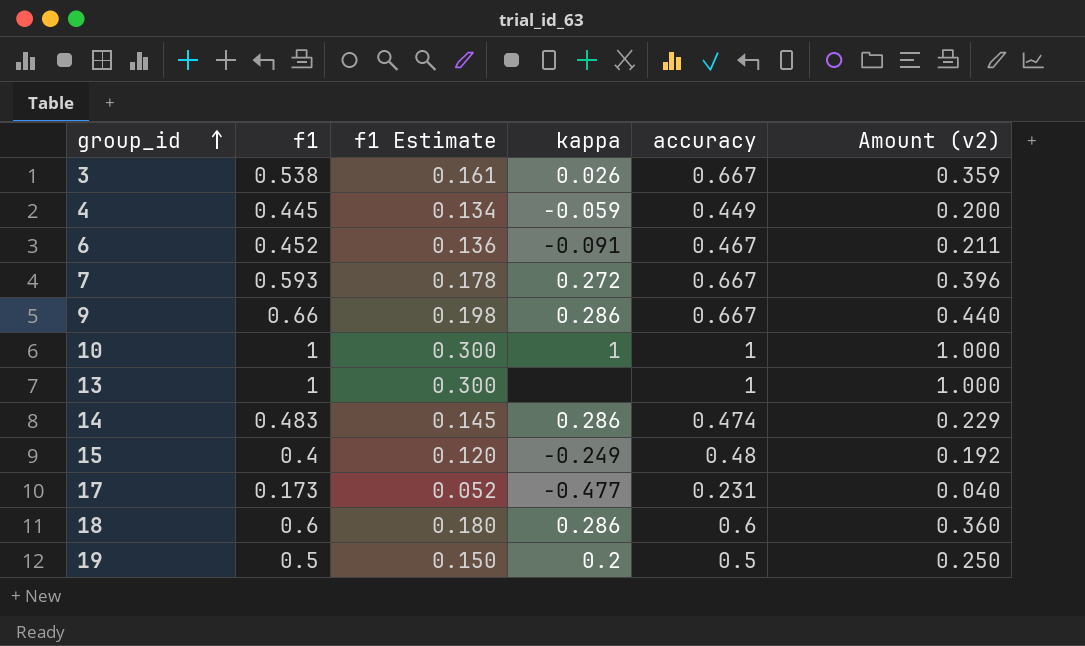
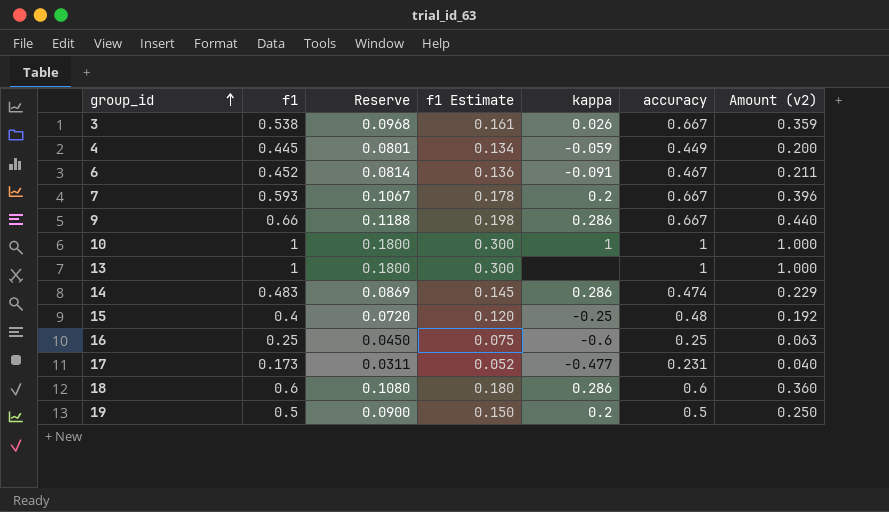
column Reserve | formula: none -> [f1] * 0.18
7 | kappa: 0.272 -> 0.2
15 | kappa: -0.249 -> -0.25
row 16: none -> 0.25 | 0.0450 | 0.075 | -0.6 | 0.25 | 0.063

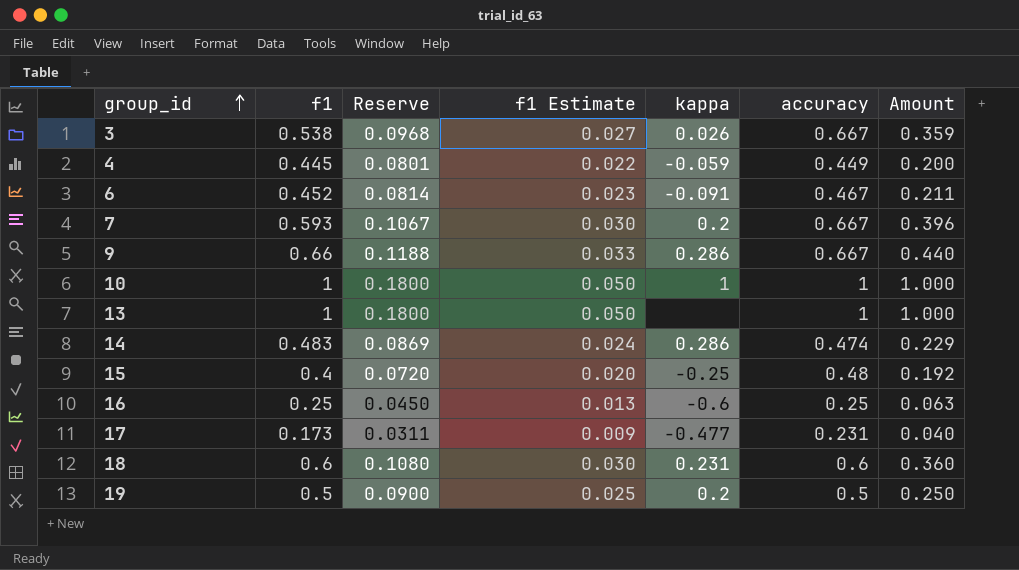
column f1 Estimate | formula: [f1] * 0.3 -> [f1] * 0.05
column name: Amount (v2) -> Amount
18 | kappa: 0.286 -> 0.231

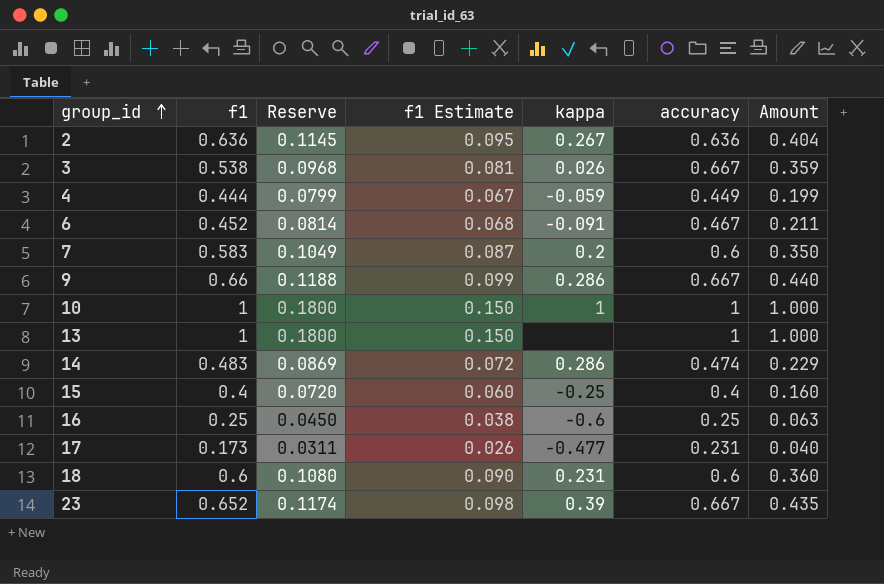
column f1 Estimate | formula: [f1] * 0.05 -> [f1] * 0.15
row 19: 0.5 | 0.0900 | 0.025 | 0.2 | 0.5 | 0.250 -> none
row 2: none -> 0.636 | 0.1145 | 0.095 | 0.267 | 0.636 | 0.404
4 | f1: 0.445 -> 0.444
4 | Reserve: 0.0801 -> 0.0799
4 | Amount: 0.200 -> 0.199
7 | f1: 0.593 -> 0.583
7 | Reserve: 0.1067 -> 0.1049
7 | accuracy: 0.667 -> 0.6
7 | Amount: 0.396 -> 0.350
15 | accuracy: 0.48 -> 0.4
15 | Amount: 0.192 -> 0.160
row 23: none -> 0.652 | 0.1174 | 0.098 | 0.39 | 0.667 | 0.435

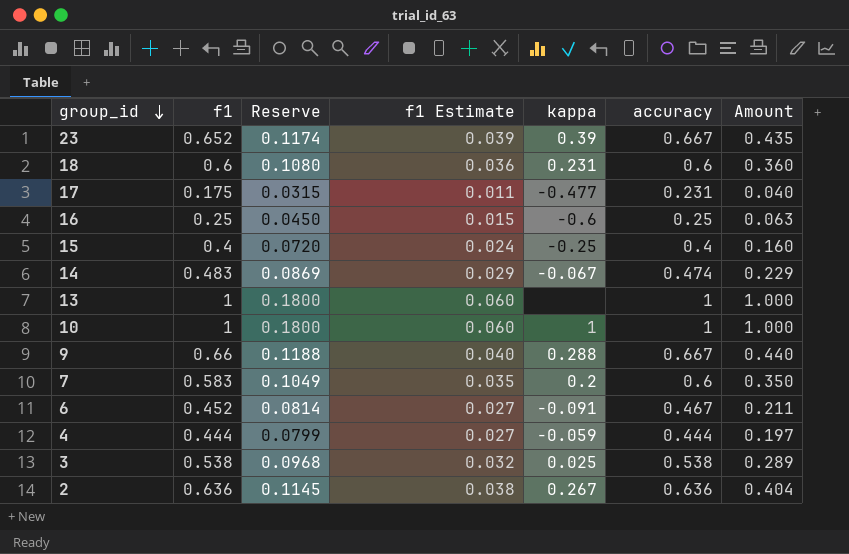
row order: group_id ascending -> group_id descending
column f1 Estimate | formula: [f1] * 0.15 -> [f1] * 0.06
17 | f1: 0.173 -> 0.175
17 | Reserve: 0.0311 -> 0.0315
14 | kappa: 0.286 -> -0.067
9 | kappa: 0.286 -> 0.288
4 | accuracy: 0.449 -> 0.444
4 | Amount: 0.199 -> 0.197
3 | kappa: 0.026 -> 0.025
3 | accuracy: 0.667 -> 0.538
3 | Amount: 0.359 -> 0.289

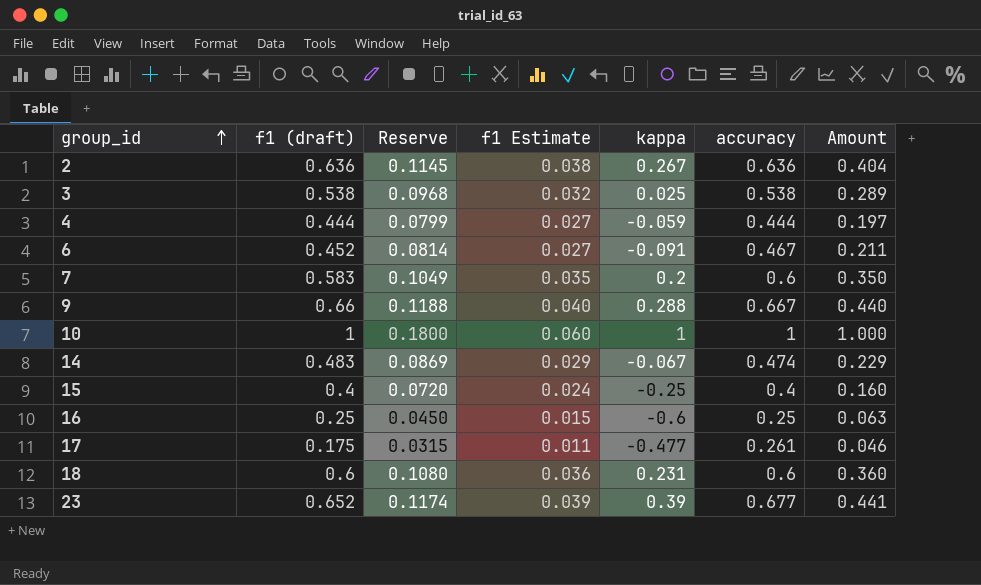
row order: group_id descending -> group_id ascending
column name: f1 -> f1 (draft)
row 13: 1 | 0.1800 | 0.060 | none | 1 | 1.000 -> none
17 | accuracy: 0.231 -> 0.261
17 | Amount: 0.040 -> 0.046
23 | accuracy: 0.667 -> 0.677
23 | Amount: 0.435 -> 0.441

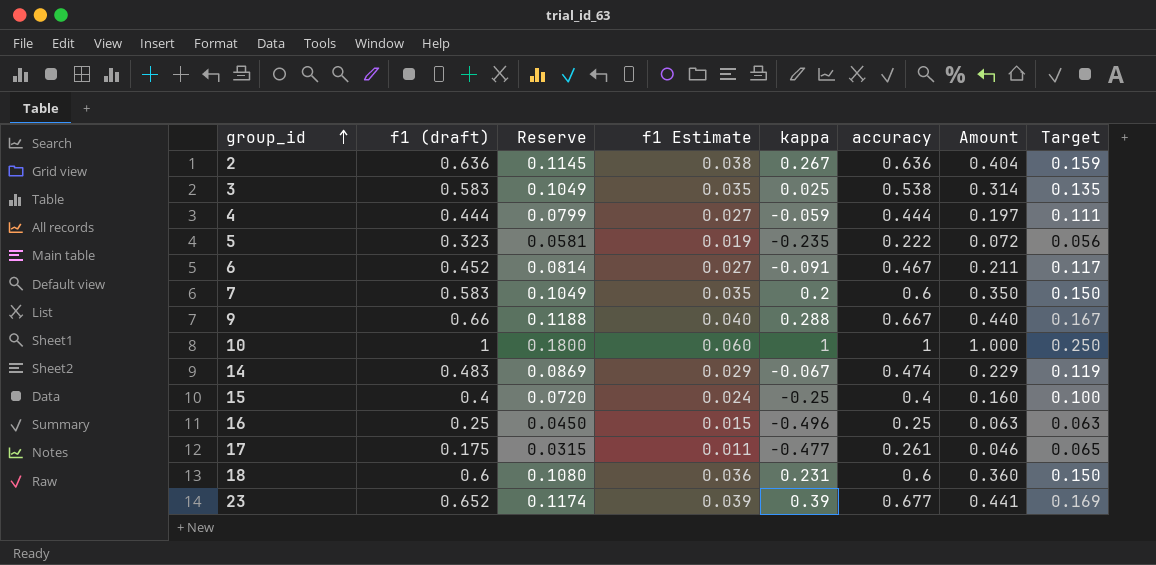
column Target | formula: none -> [accuracy] * 0.25
3 | f1 (draft): 0.538 -> 0.583
3 | Reserve: 0.0968 -> 0.1049
3 | f1 Estimate: 0.032 -> 0.035
3 | Amount: 0.289 -> 0.314
row 5: none -> 0.323 | 0.0581 | 0.019 | -0.235 | 0.222 | 0.072 | 0.056
16 | kappa: -0.6 -> -0.496

